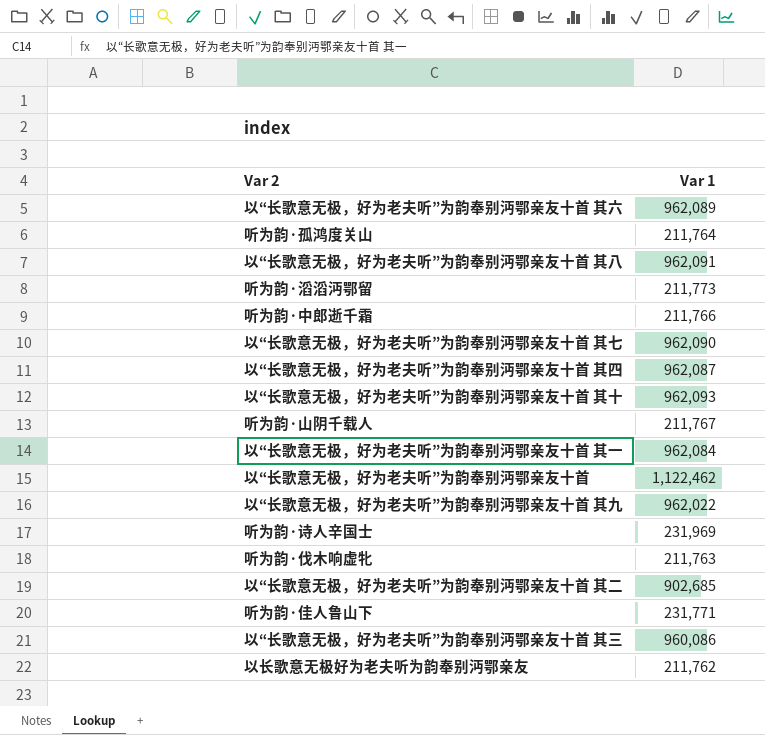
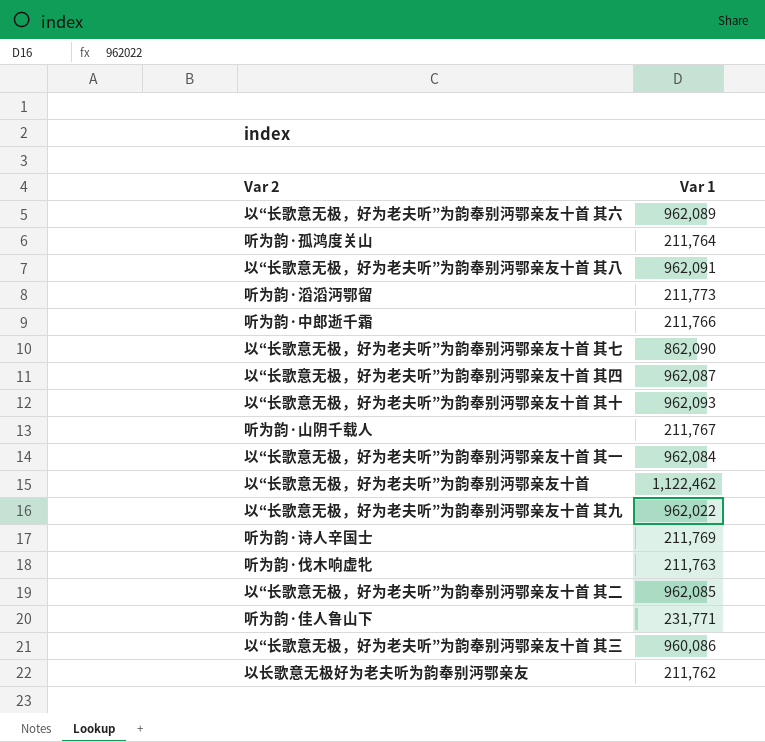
以“长歌意无极，好为老夫听”为韵奉别沔鄂亲友十首 其七 | Var 1: 962,090 -> 862,090
听为韵·诗人辛国士 | Var 1: 231,969 -> 211,769
以“长歌意无极，好为老夫听”为韵奉别沔鄂亲友十首 其二 | Var 1: 902,685 -> 962,085

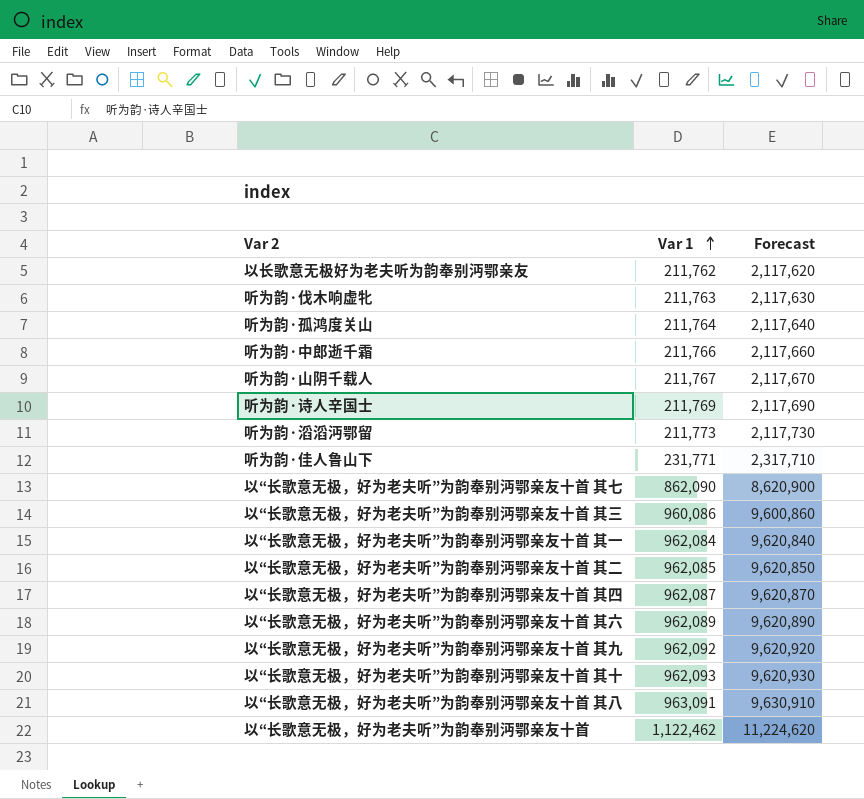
row order: none -> Var 1 ascending
column Forecast | formula: none -> [Var 1] * 10
以“长歌意无极，好为老夫听”为韵奉别沔鄂亲友十首 其九 | Var 1: 962,022 -> 962,092
以“长歌意无极，好为老夫听”为韵奉别沔鄂亲友十首 其八 | Var 1: 962,091 -> 963,091

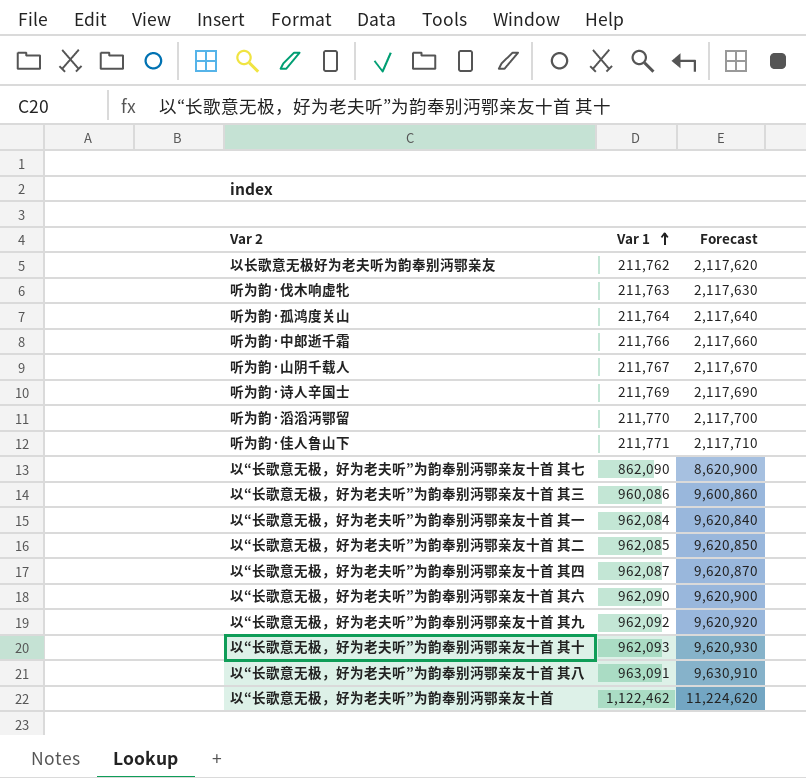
听为韵·滔滔沔鄂留 | Var 1: 211,773 -> 211,770
听为韵·滔滔沔鄂留 | Forecast: 2,117,730 -> 2,117,700
听为韵·佳人鲁山下 | Var 1: 231,771 -> 211,771
听为韵·佳人鲁山下 | Forecast: 2,317,710 -> 2,117,710
以“长歌意无极，好为老夫听”为韵奉别沔鄂亲友十首 其六 | Var 1: 962,089 -> 962,090
以“长歌意无极，好为老夫听”为韵奉别沔鄂亲友十首 其六 | Forecast: 9,620,890 -> 9,620,900

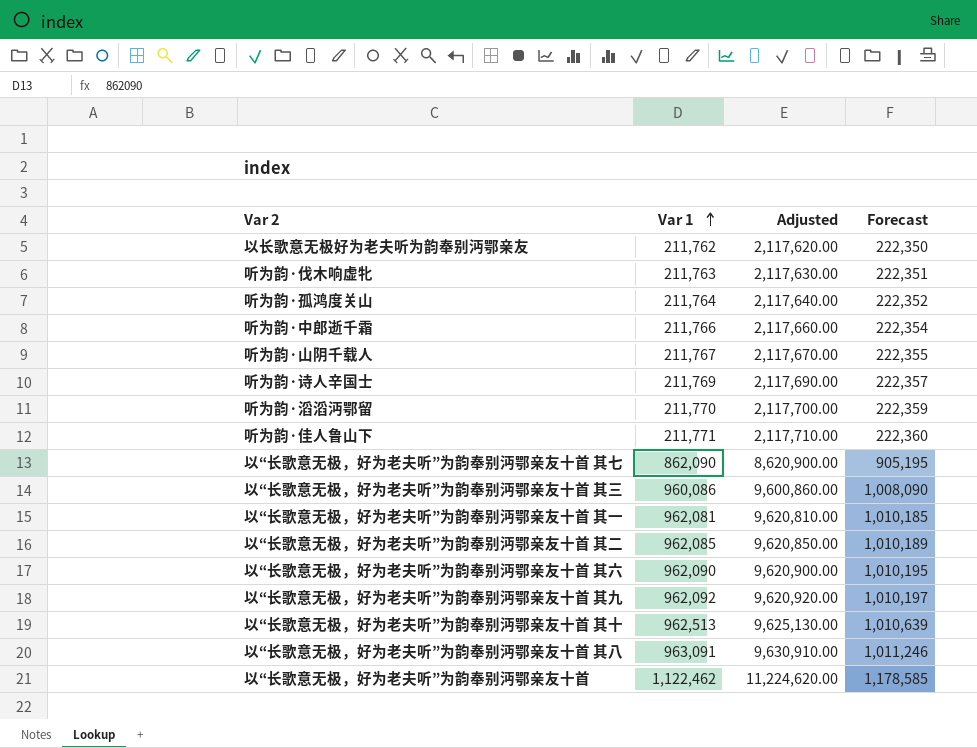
column Adjusted | formula: none -> [Var 1] * 10
column Forecast | formula: [Var 1] * 10 -> [Var 1] * 1.05
row 以“长歌意无极，好为老夫听”为韵奉别沔鄂亲友十首 其四: 962,087 | 9,620,870 -> none
以“长歌意无极，好为老夫听”为韵奉别沔鄂亲友十首 其一 | Var 1: 962,084 -> 962,081
以“长歌意无极，好为老夫听”为韵奉别沔鄂亲友十首 其十 | Var 1: 962,093 -> 962,513

